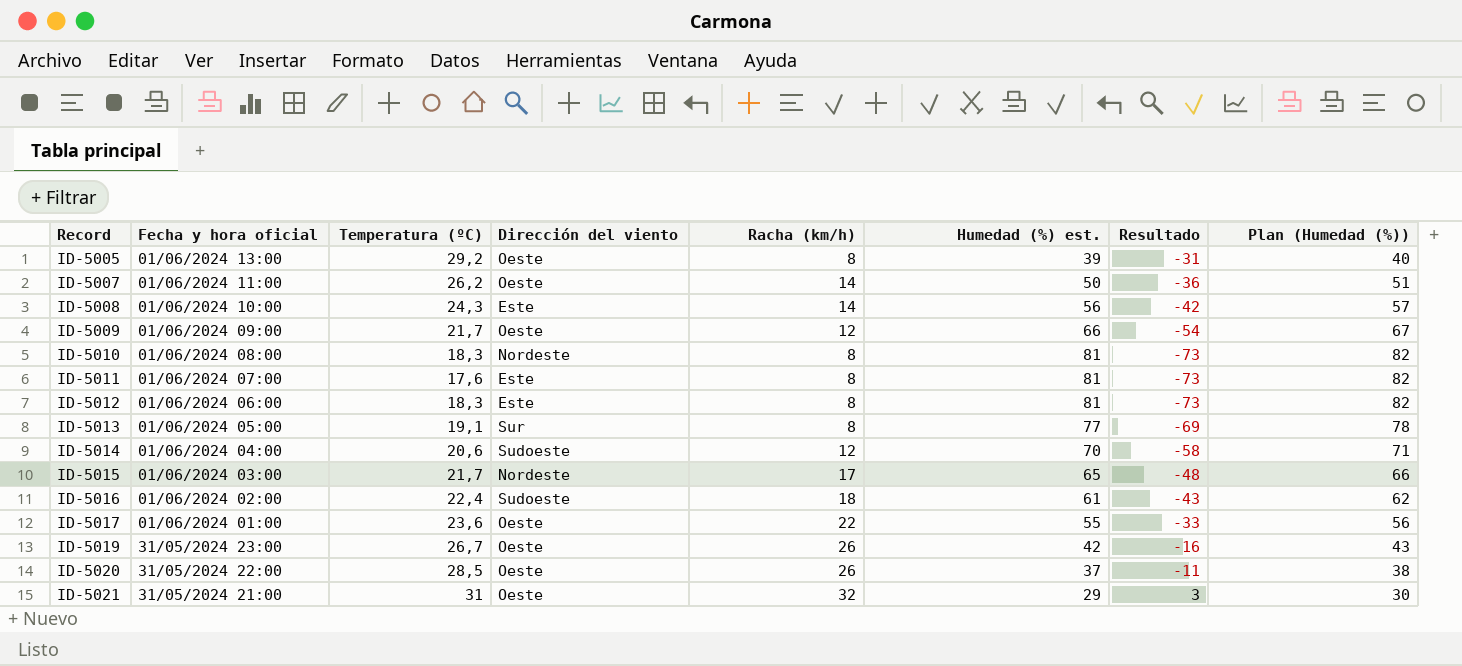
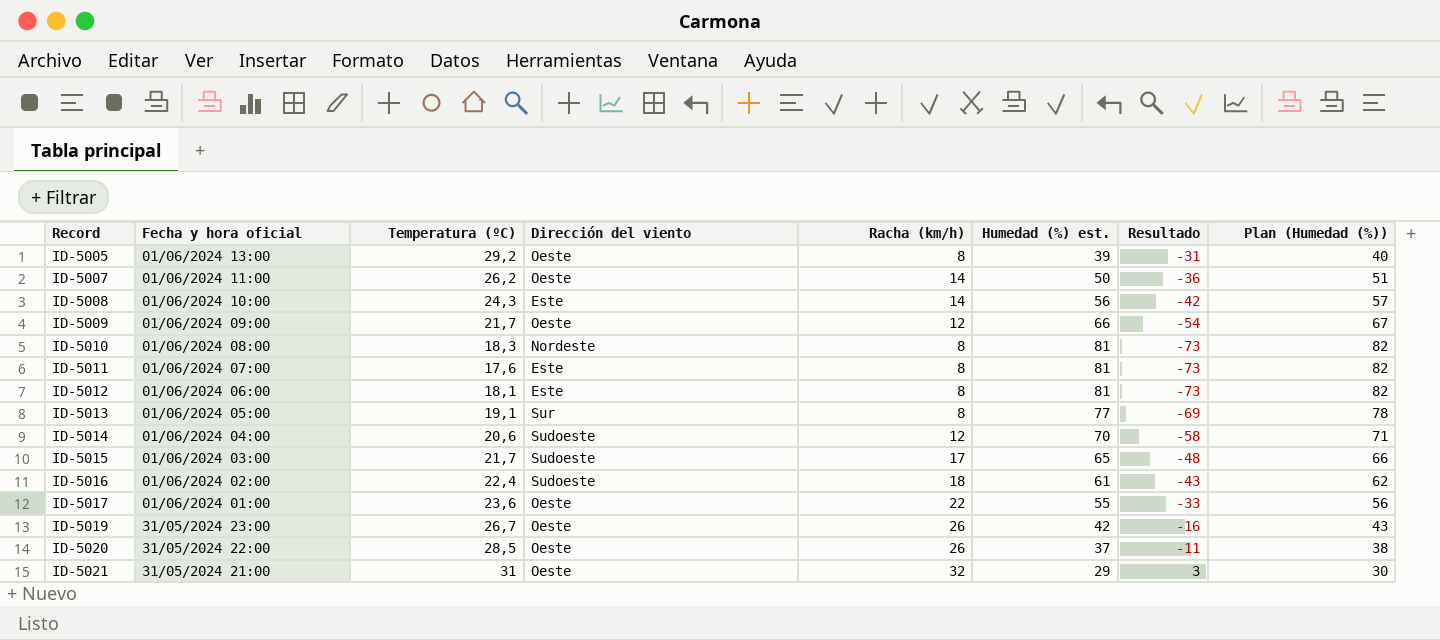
ID-5012 | Temperatura (ºC): 18,3 -> 18,1
ID-5015 | Dirección del viento: Nordeste -> Sudoeste

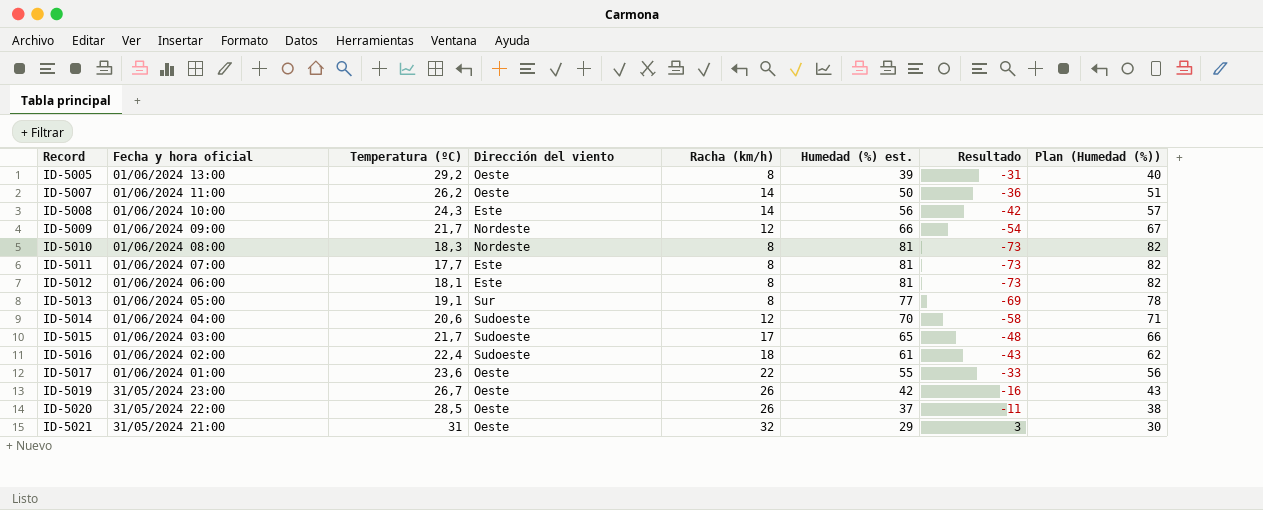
ID-5009 | Dirección del viento: Oeste -> Nordeste
ID-5011 | Temperatura (ºC): 17,6 -> 17,7

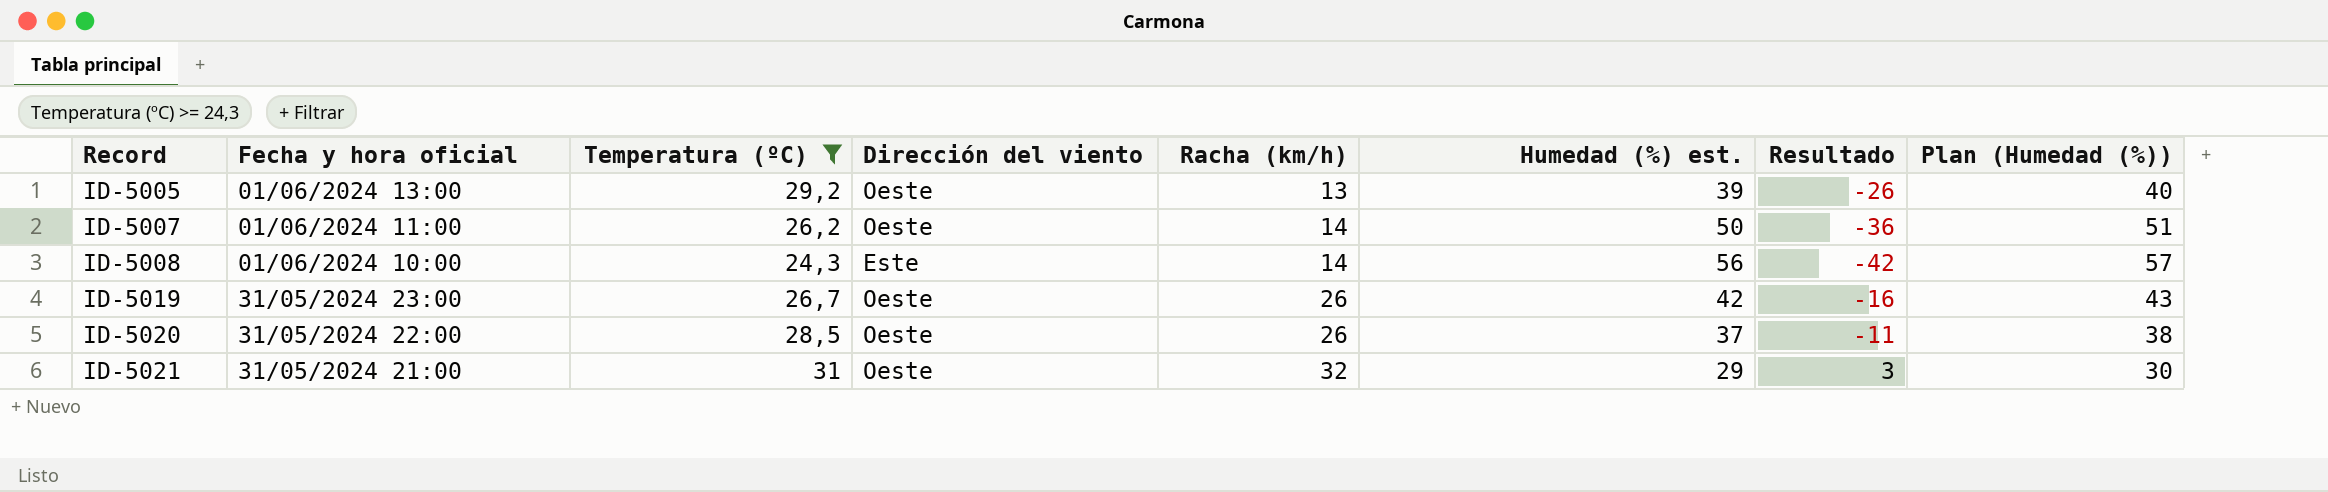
filter: none -> Temperatura (ºC) >= 24,3
ID-5005 | Racha (km/h): 8 -> 13
ID-5005 | Resultado: -31 -> -26

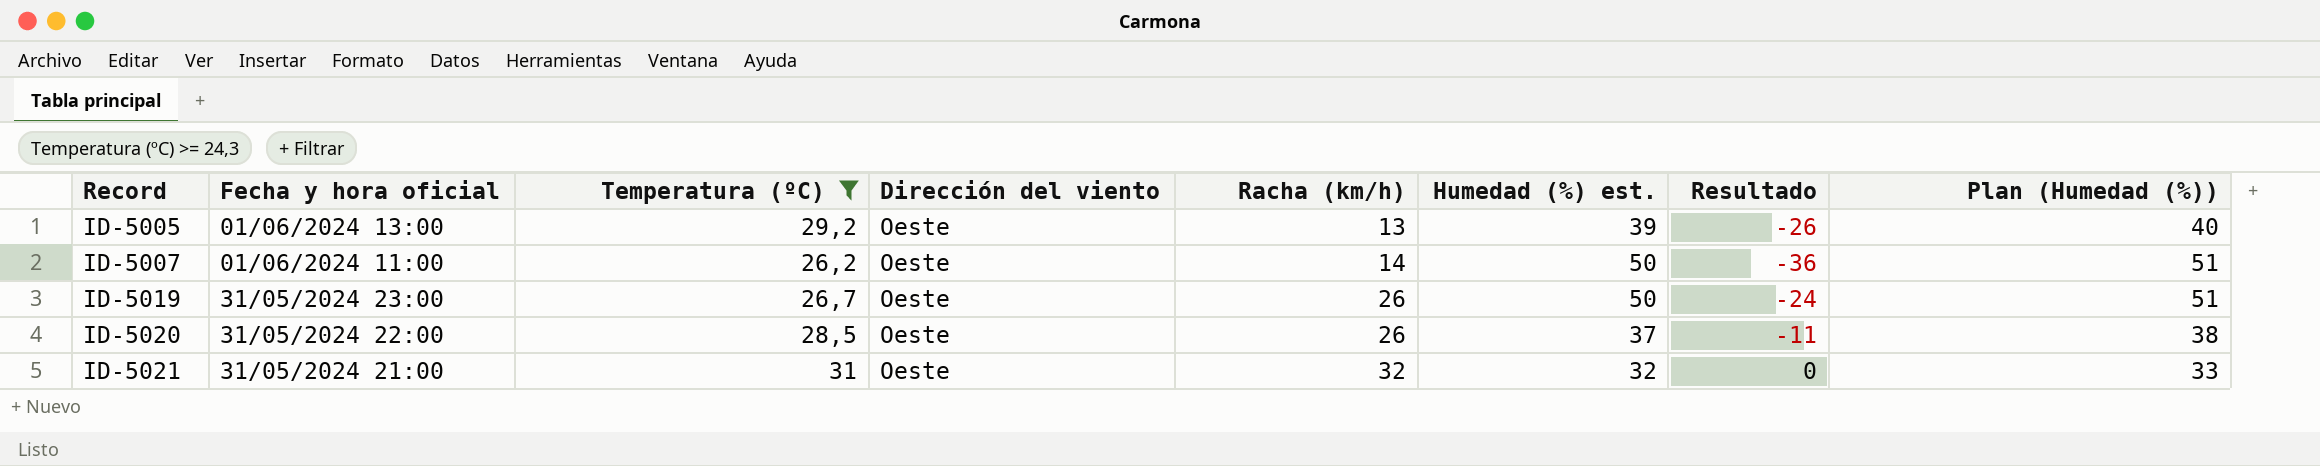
row ID-5008: 01/06/2024 10:00 | 24,3 | Este | 14 | 56 | -42 | 57 -> none
ID-5019 | Humedad (%) est.: 42 -> 50
ID-5019 | Resultado: -16 -> -24
ID-5019 | Plan (Humedad (%)): 43 -> 51
ID-5021 | Humedad (%) est.: 29 -> 32
ID-5021 | Resultado: 3 -> 0
ID-5021 | Plan (Humedad (%)): 30 -> 33

